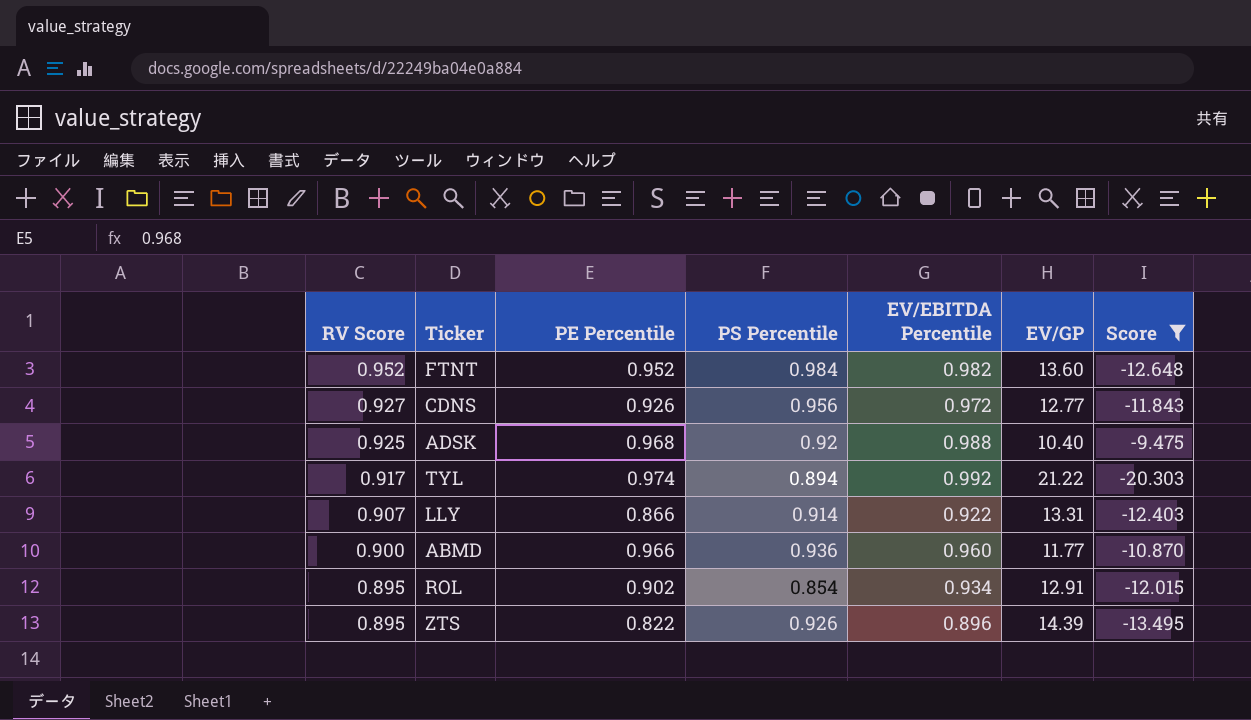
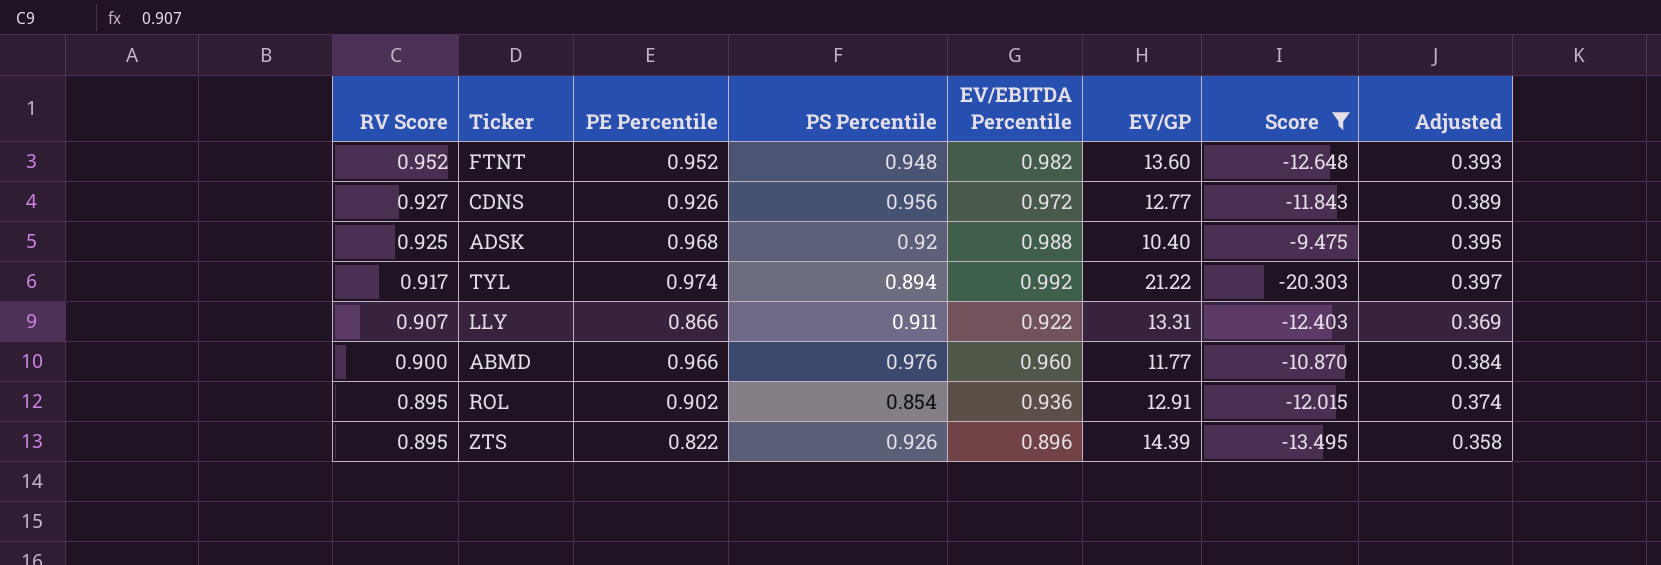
column Adjusted | formula: none -> [EV/EBITDA Percentile] * 0.4
FTNT | PS Percentile: 0.984 -> 0.948
LLY | PS Percentile: 0.914 -> 0.911
ABMD | PS Percentile: 0.936 -> 0.976
ROL | EV/EBITDA Percentile: 0.934 -> 0.936

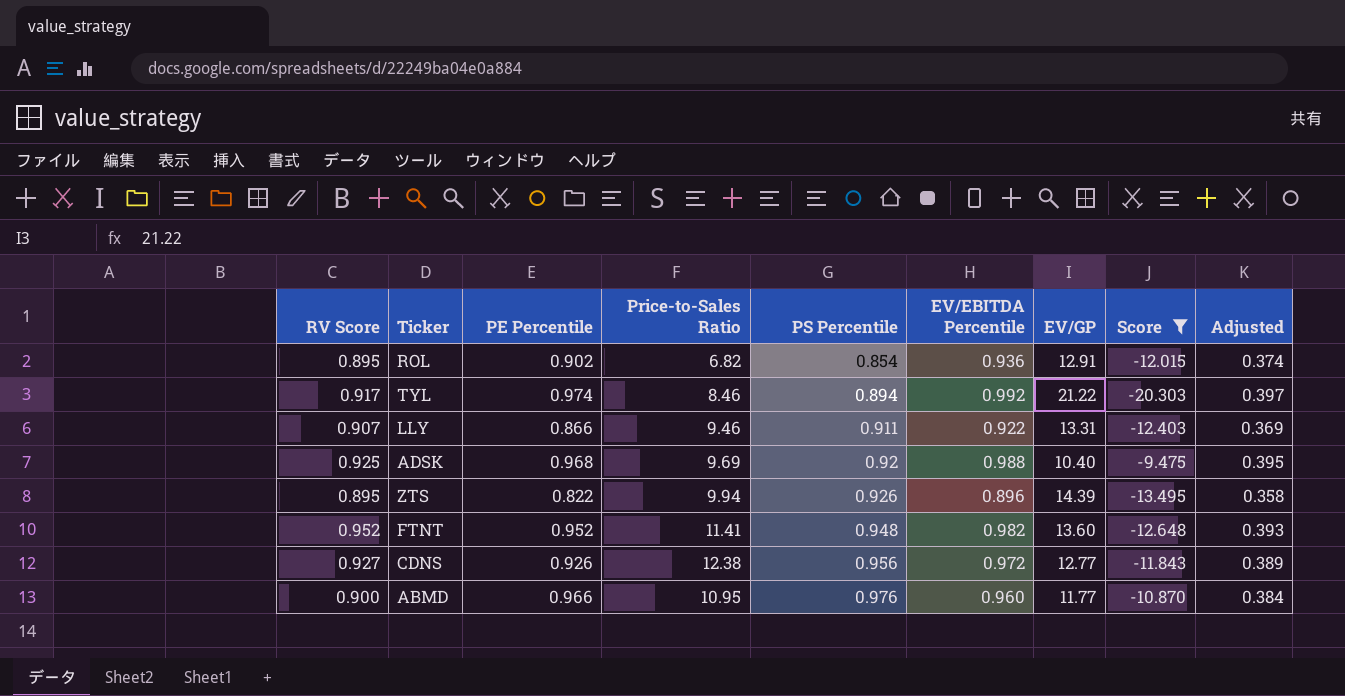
row order: RV Score descending -> PS Percentile ascending
column Price-to-Sales Ratio | position: none -> 4

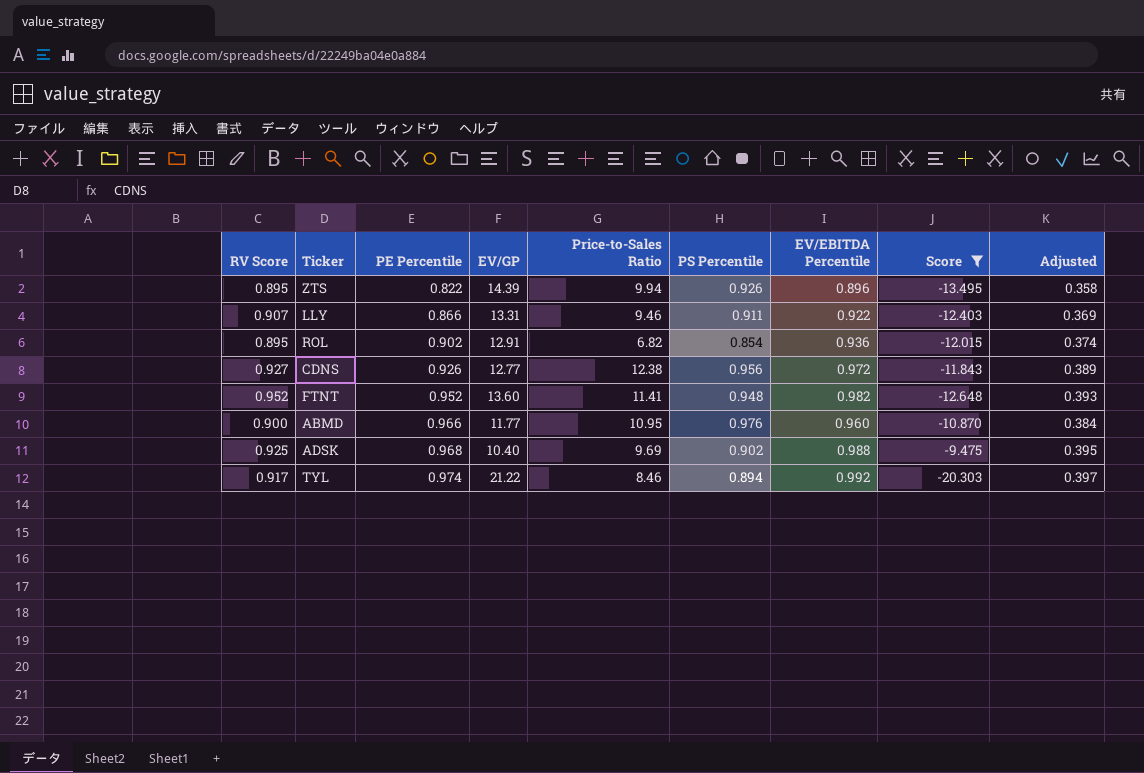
row order: PS Percentile ascending -> PE Percentile ascending
column EV/GP | position: 7 -> 4
ADSK | PS Percentile: 0.92 -> 0.902

